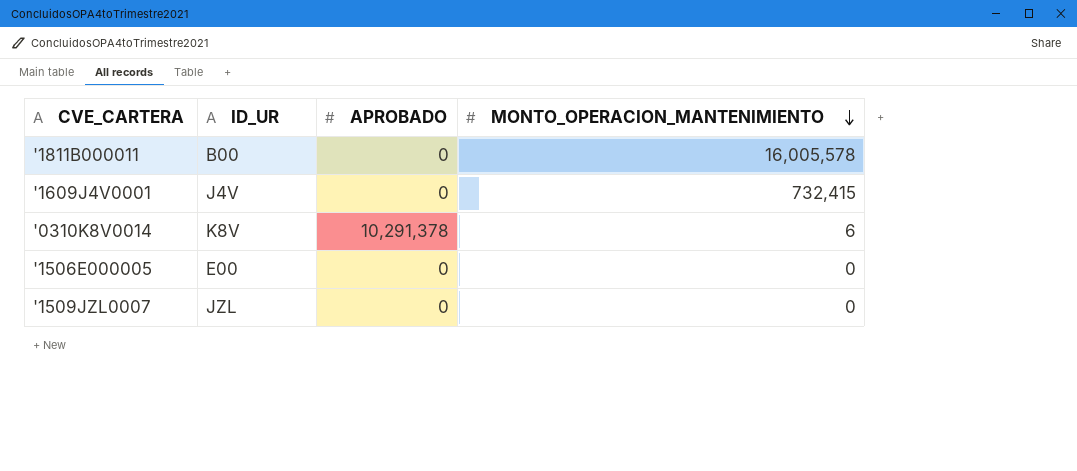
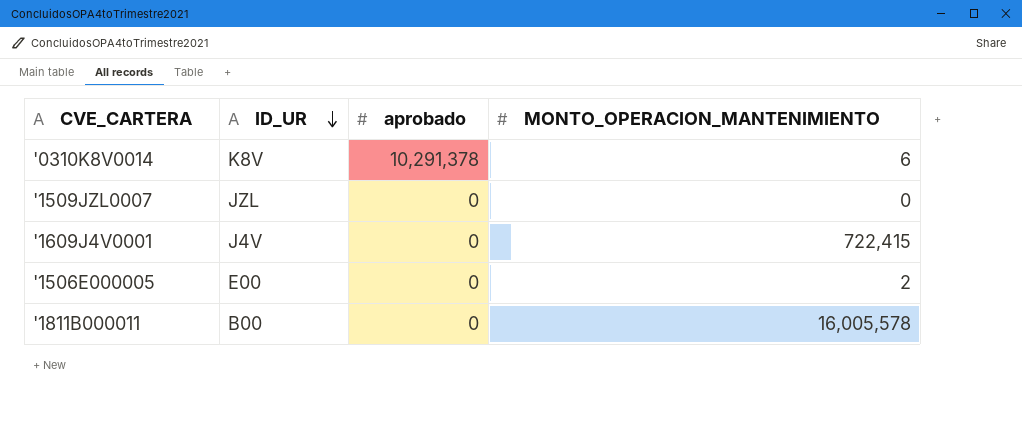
row order: MONTO_OPERACION_MANTENIMIENTO descending -> ID_UR descending
column name: APROBADO -> aprobado
'1609J4V0001 | MONTO_OPERACION_MANTENIMIENTO: 732,415 -> 722,415
'1506E000005 | MONTO_OPERACION_MANTENIMIENTO: 0 -> 2

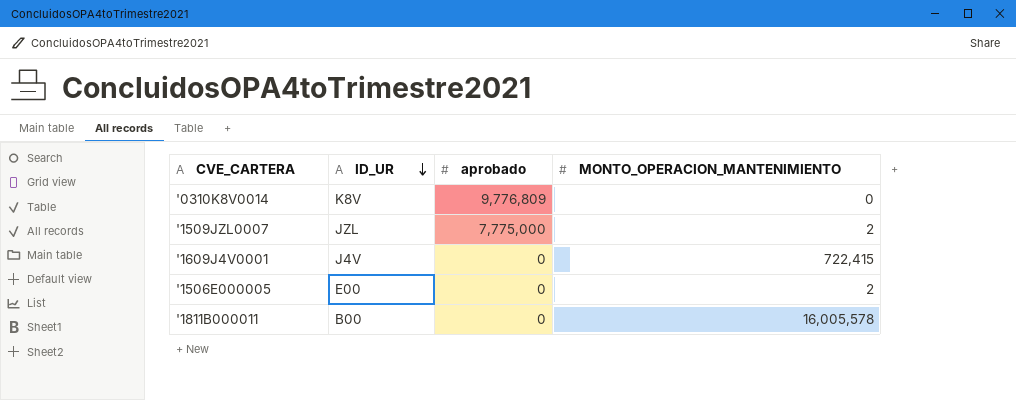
'0310K8V0014 | aprobado: 10,291,378 -> 9,776,809
'0310K8V0014 | MONTO_OPERACION_MANTENIMIENTO: 6 -> 0
'1509JZL0007 | aprobado: 0 -> 7,775,000
'1509JZL0007 | MONTO_OPERACION_MANTENIMIENTO: 0 -> 2

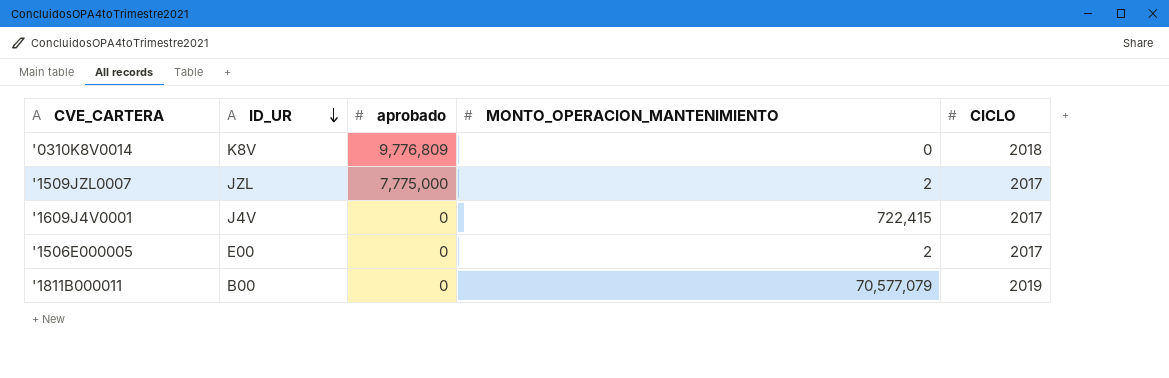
column CICLO | position: none -> 5
'1811B000011 | MONTO_OPERACION_MANTENIMIENTO: 16,005,578 -> 70,577,079

